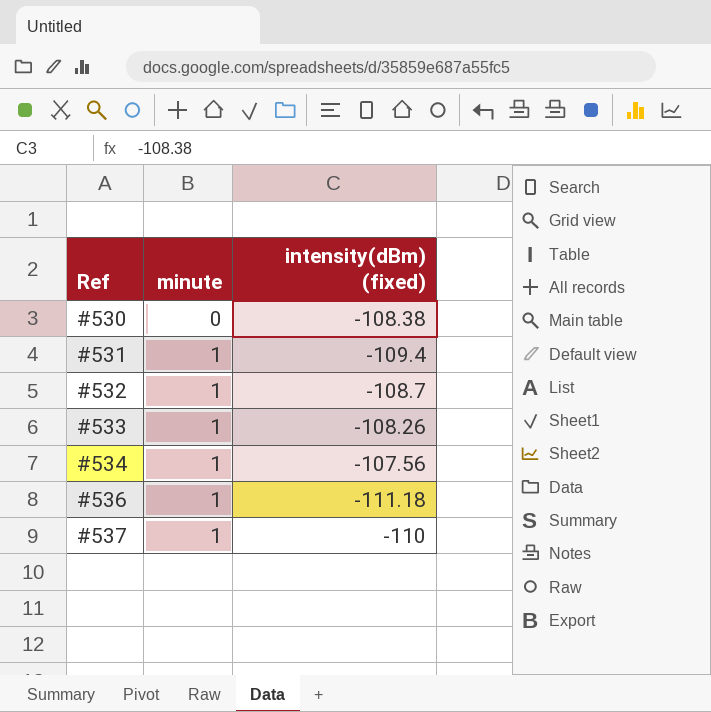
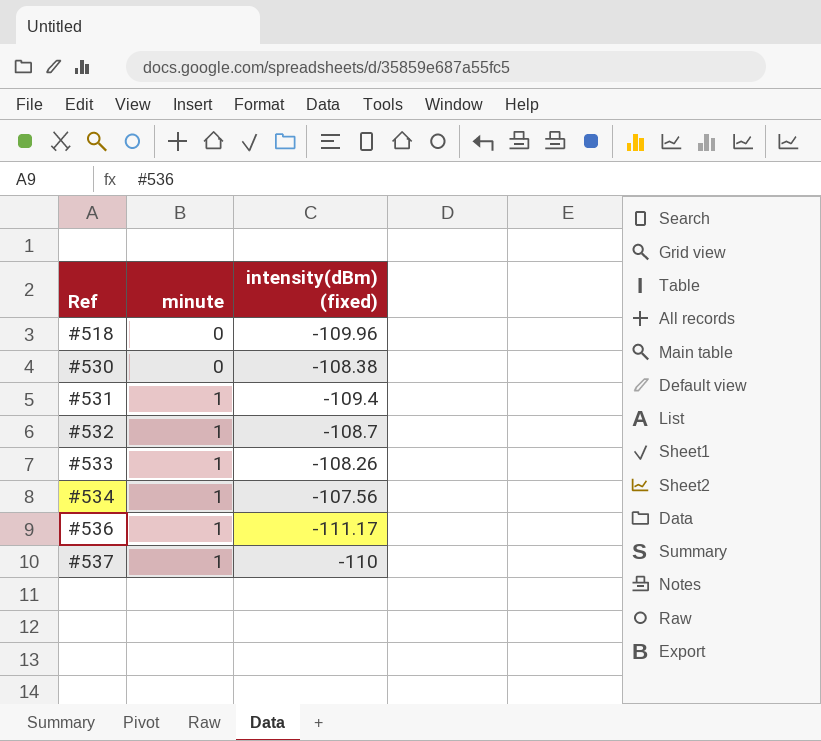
row #518: none -> 0 | -109.96
#536 | intensity(dBm) (fixed): -111.18 -> -111.17

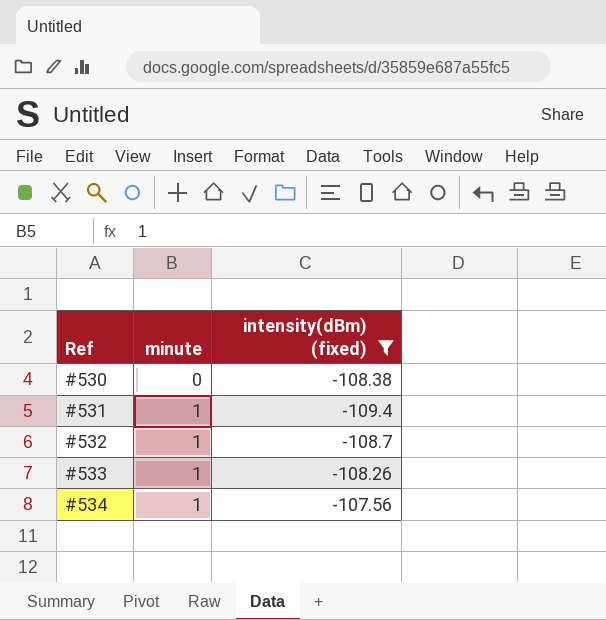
filter: none -> intensity(dBm) (fixed) >= -109.4

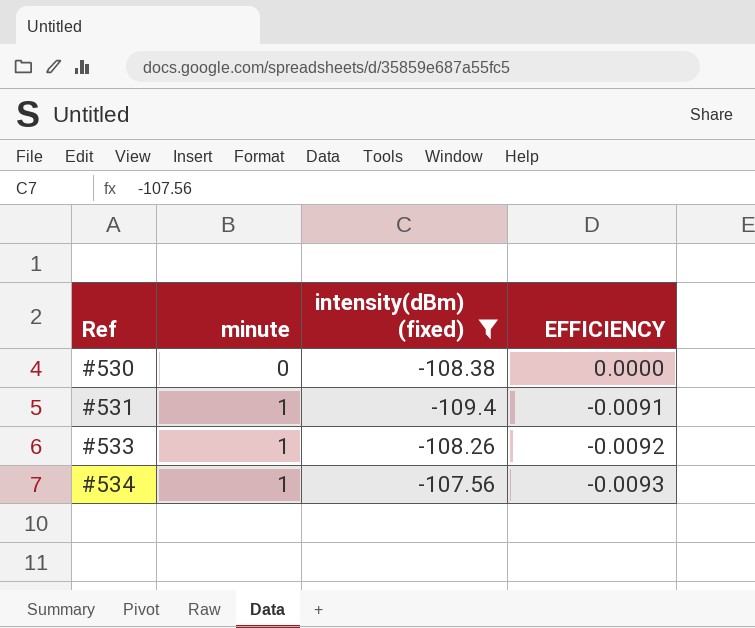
column EFFICIENCY | formula: none -> [minute] / [intensity(dBm) (fixed)]
row #532: 1 | -108.7 -> none

